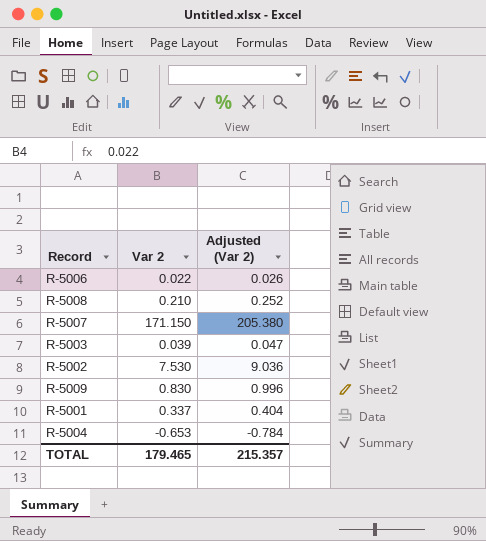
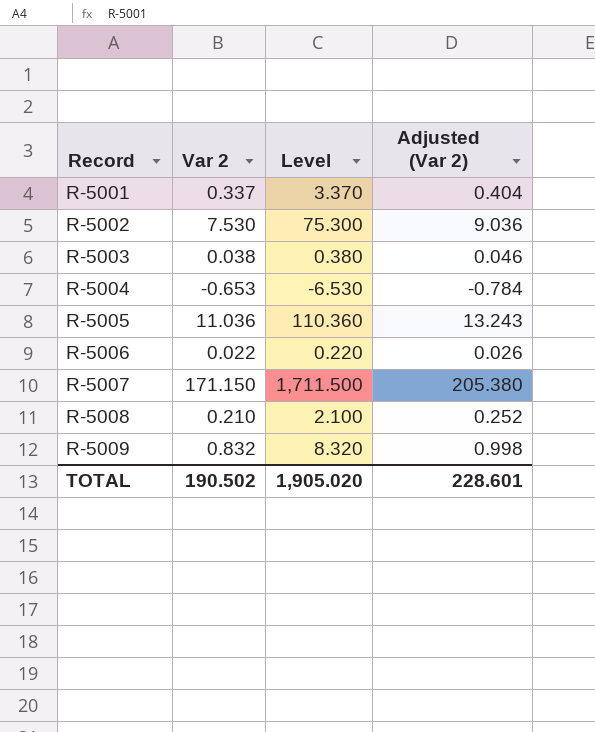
row order: none -> Record ascending
column Level | formula: none -> [Var 2] * 10
R-5003 | Var 2: 0.039 -> 0.038
R-5003 | Adjusted (Var 2): 0.047 -> 0.046
row R-5005: none -> 11.036 | 110.360 | 13.243
R-5009 | Var 2: 0.830 -> 0.832
R-5009 | Adjusted (Var 2): 0.996 -> 0.998
TOTAL | Var 2: 179.465 -> 190.502
TOTAL | Adjusted (Var 2): 215.357 -> 228.601

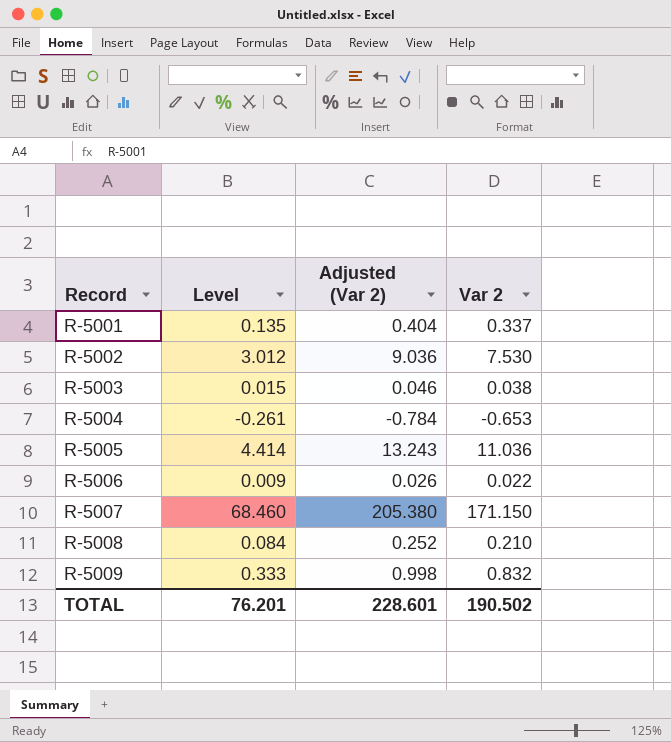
column Level | formula: [Var 2] * 10 -> [Var 2] * 0.4
column Var 2 | position: 2 -> 4
TOTAL | Level: 1,905.020 -> 76.201

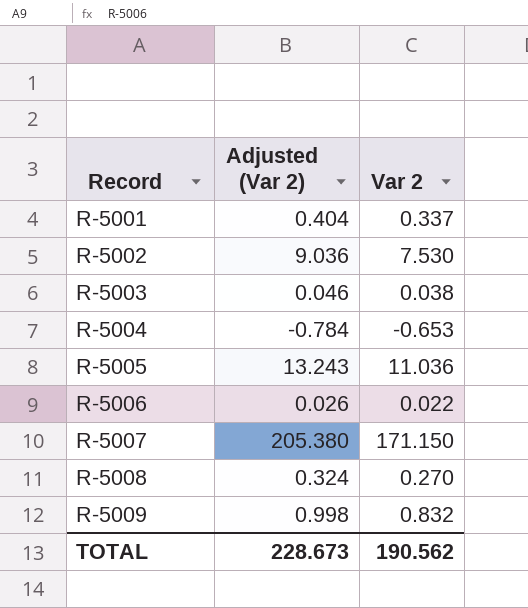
column Level | formula: [Var 2] * 0.4 -> none
R-5008 | Adjusted (Var 2): 0.252 -> 0.324
R-5008 | Var 2: 0.210 -> 0.270
TOTAL | Adjusted (Var 2): 228.601 -> 228.673
TOTAL | Var 2: 190.502 -> 190.562

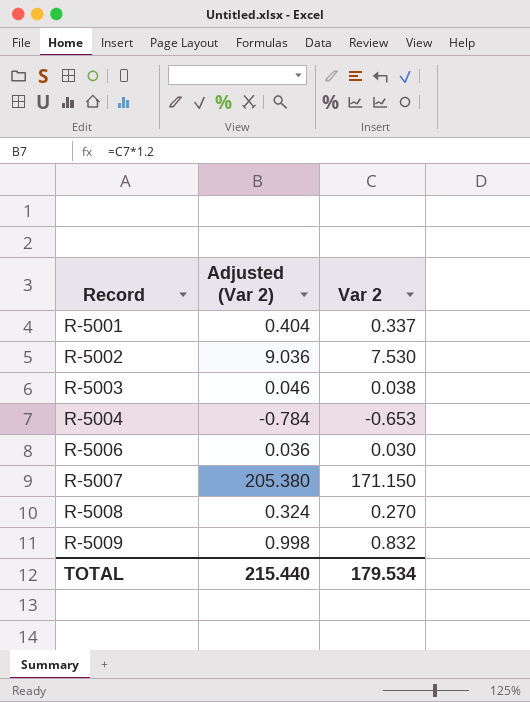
row R-5005: 13.243 | 11.036 -> none
R-5006 | Adjusted (Var 2): 0.026 -> 0.036
R-5006 | Var 2: 0.022 -> 0.030
TOTAL | Adjusted (Var 2): 228.673 -> 215.440
TOTAL | Var 2: 190.562 -> 179.534

